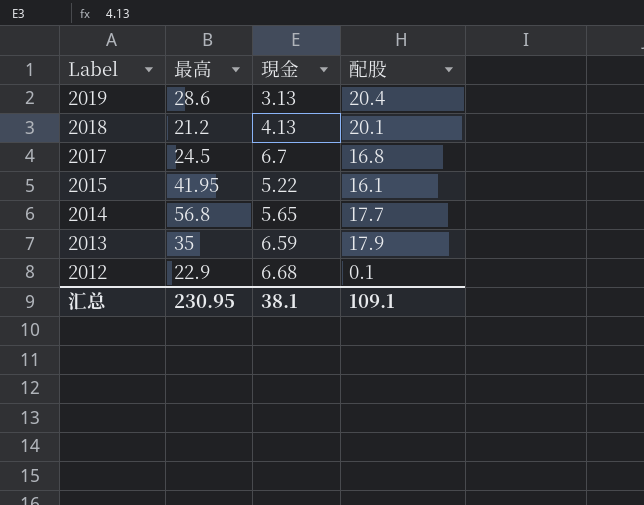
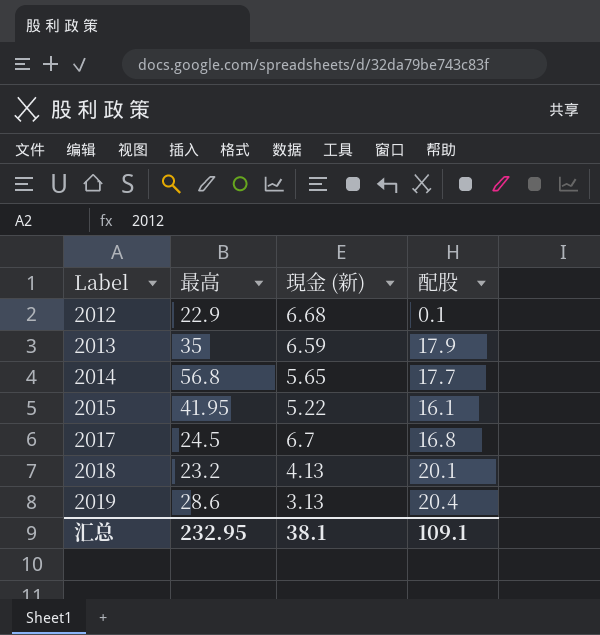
row order: Label descending -> Label ascending
column name: 現金 -> 現金 (新)
2018 | 最高: 21.2 -> 23.2
汇总 | 最高: 230.95 -> 232.95

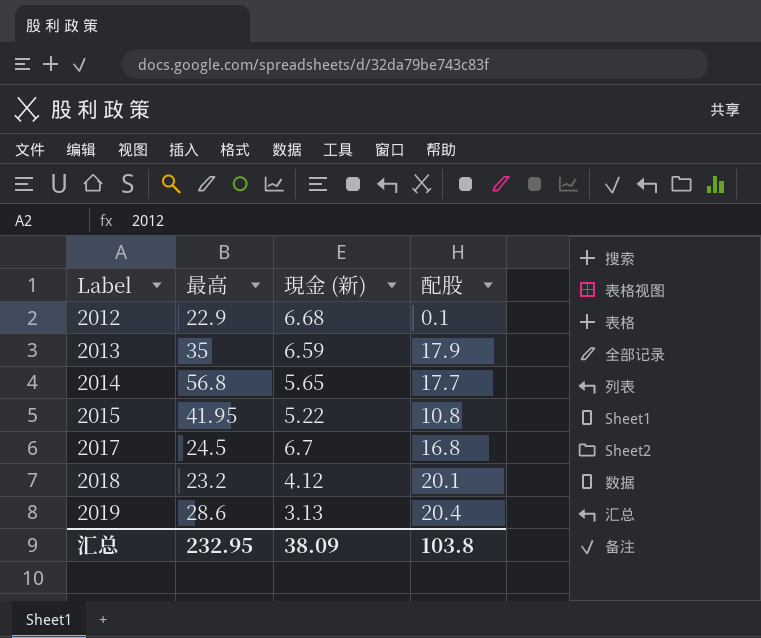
2015 | 配股: 16.1 -> 10.8
2018 | 現金 (新): 4.13 -> 4.12
汇总 | 現金 (新): 38.1 -> 38.09
汇总 | 配股: 109.1 -> 103.8

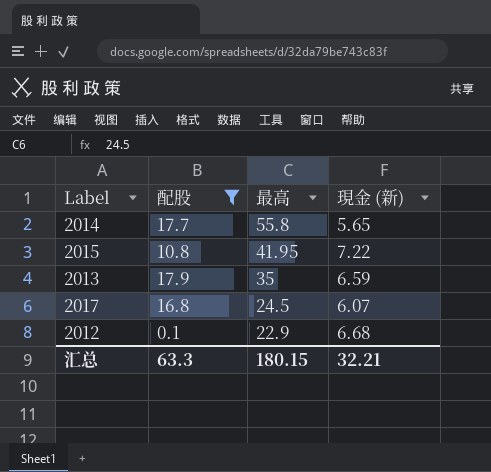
filter: none -> 配股 <= 17.9
row order: Label ascending -> 最高 descending
column 配股 | position: 4 -> 2
2014 | 最高: 56.8 -> 55.8
2015 | 現金 (新): 5.22 -> 7.22
2017 | 現金 (新): 6.7 -> 6.07
汇总 | 配股: 103.8 -> 63.3
汇总 | 最高: 232.95 -> 180.15
汇总 | 現金 (新): 38.09 -> 32.21

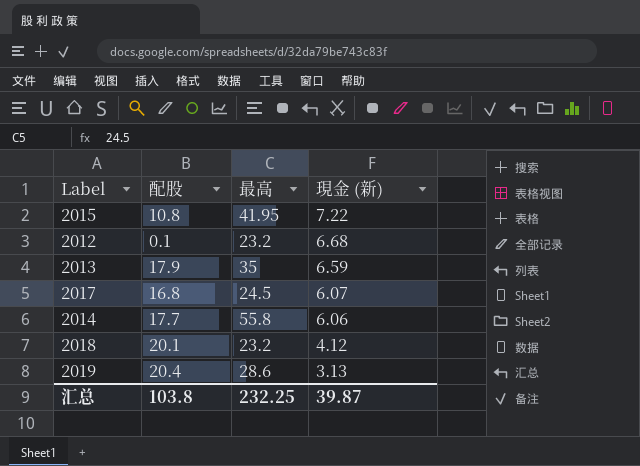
filter: 配股 <= 17.9 -> none
row order: 最高 descending -> 現金 (新) descending
2012 | 最高: 22.9 -> 23.2
2014 | 現金 (新): 5.65 -> 6.06
汇总 | 配股: 63.3 -> 103.8
汇总 | 最高: 180.15 -> 232.25
汇总 | 現金 (新): 32.21 -> 39.87

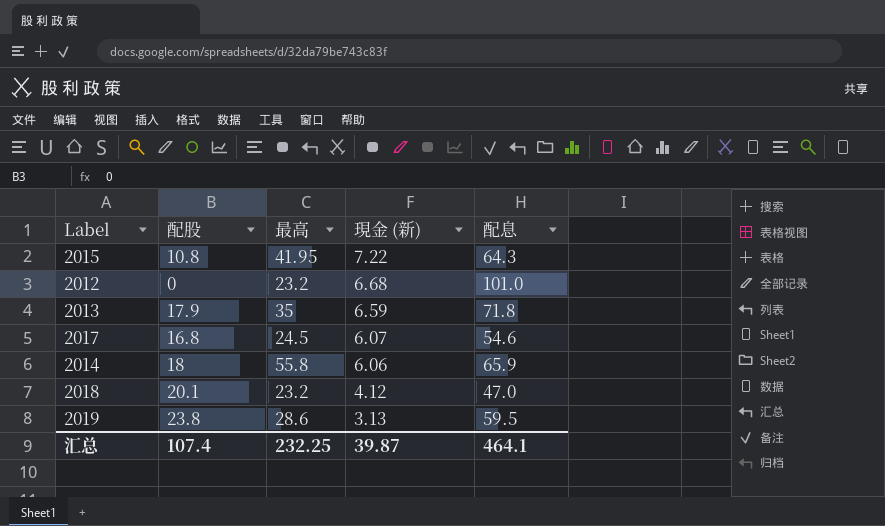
column 配息 | position: none -> 5
2012 | 配股: 0.1 -> 0
2014 | 配股: 17.7 -> 18
2019 | 配股: 20.4 -> 23.8
汇总 | 配股: 103.8 -> 107.4

